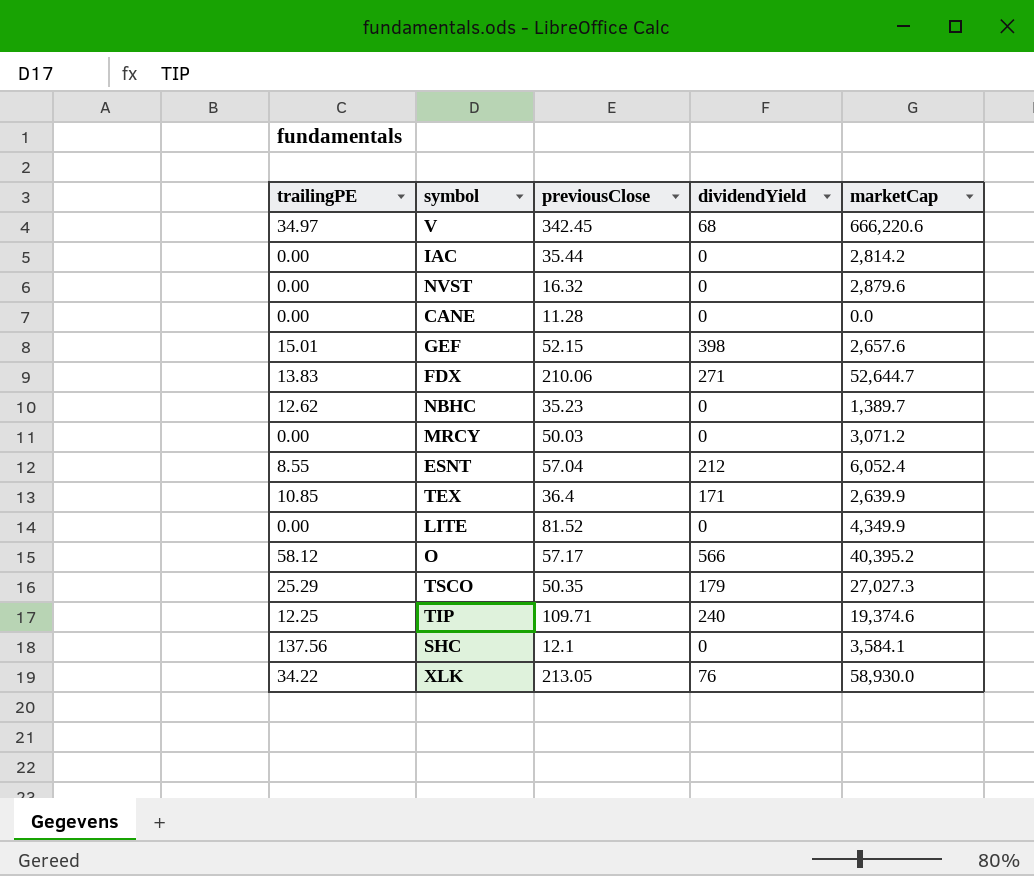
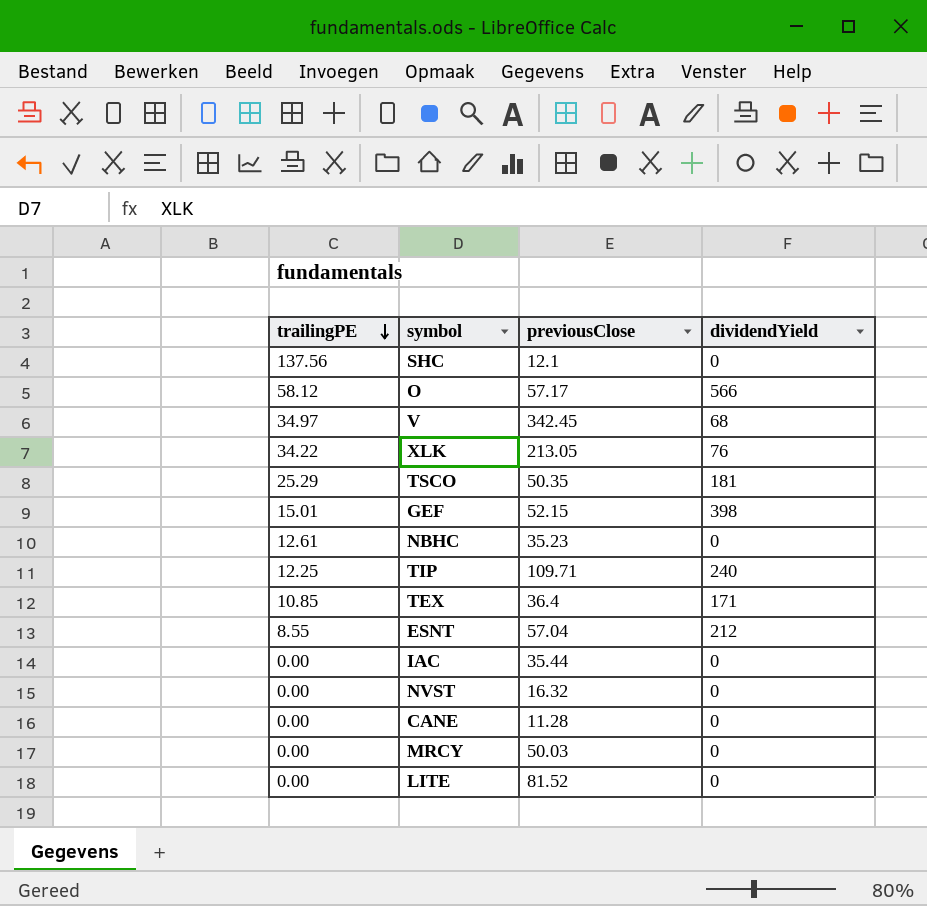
row order: none -> trailingPE descending
column marketCap | position: 5 -> none
row FDX: 13.83 | 210.06 | 271 | 52,644.7 -> none
TSCO | dividendYield: 179 -> 181
NBHC | trailingPE: 12.62 -> 12.61

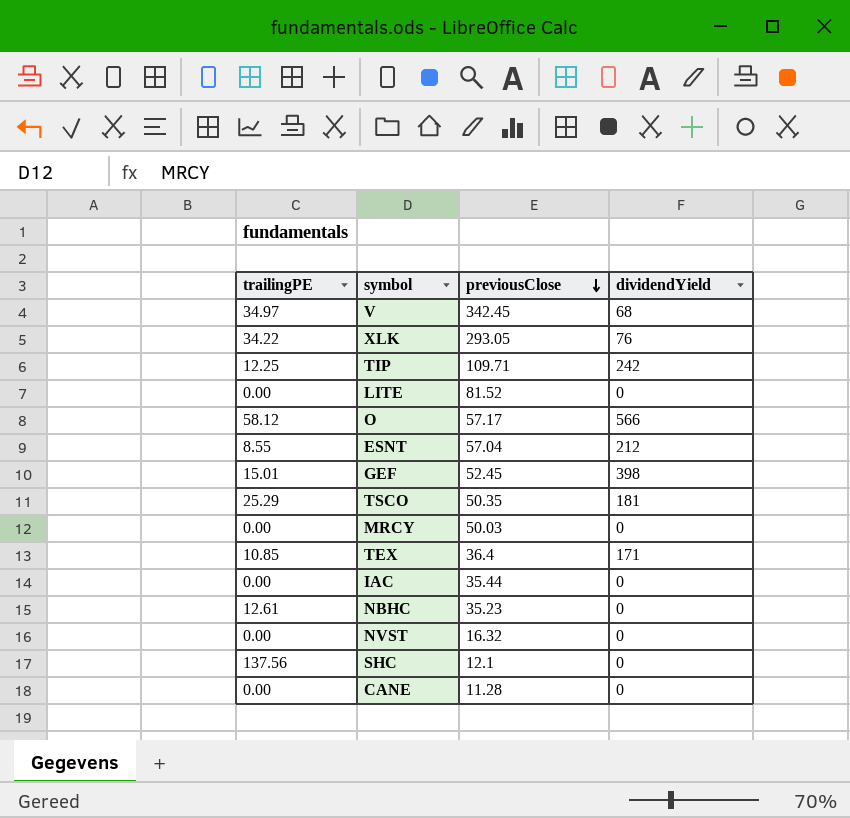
row order: trailingPE descending -> previousClose descending
XLK | previousClose: 213.05 -> 293.05
TIP | dividendYield: 240 -> 242
GEF | previousClose: 52.15 -> 52.45

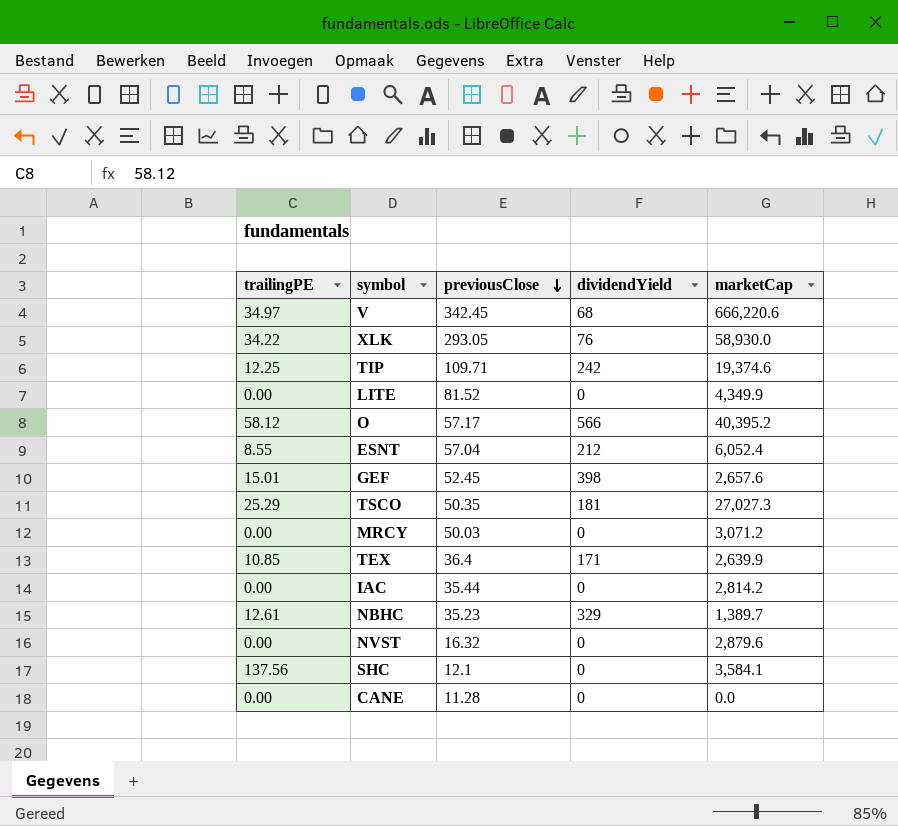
column marketCap | position: none -> 5
NBHC | dividendYield: 0 -> 329

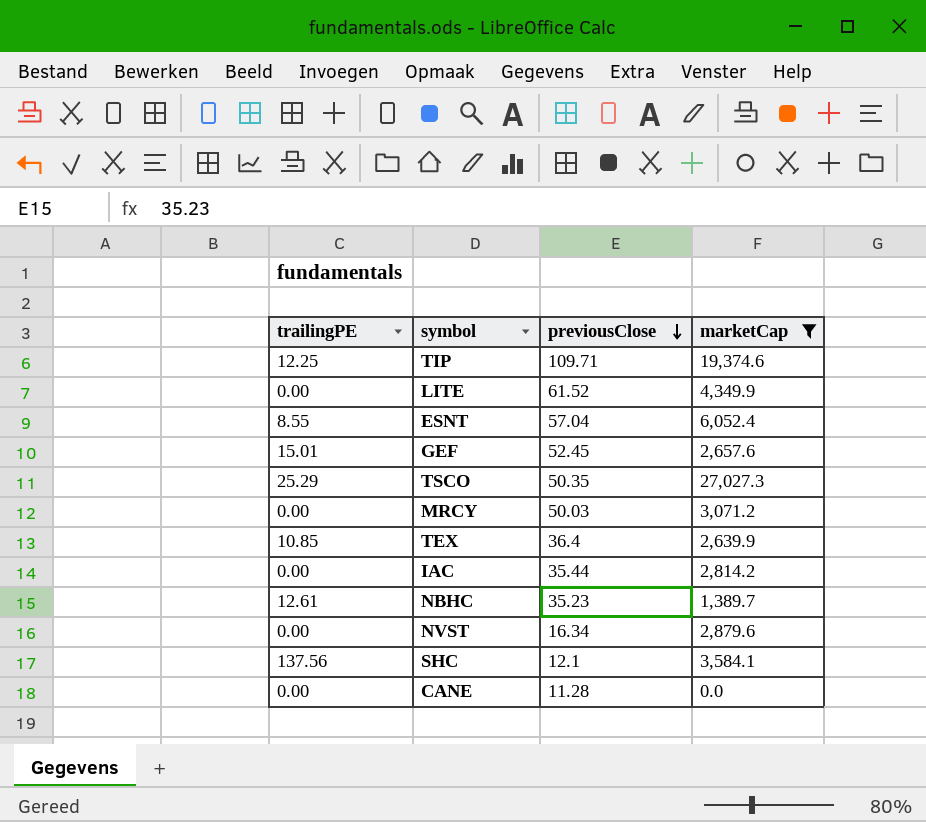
filter: none -> marketCap <= 27,027.3
column dividendYield | position: 4 -> none
LITE | previousClose: 81.52 -> 61.52
NVST | previousClose: 16.32 -> 16.34

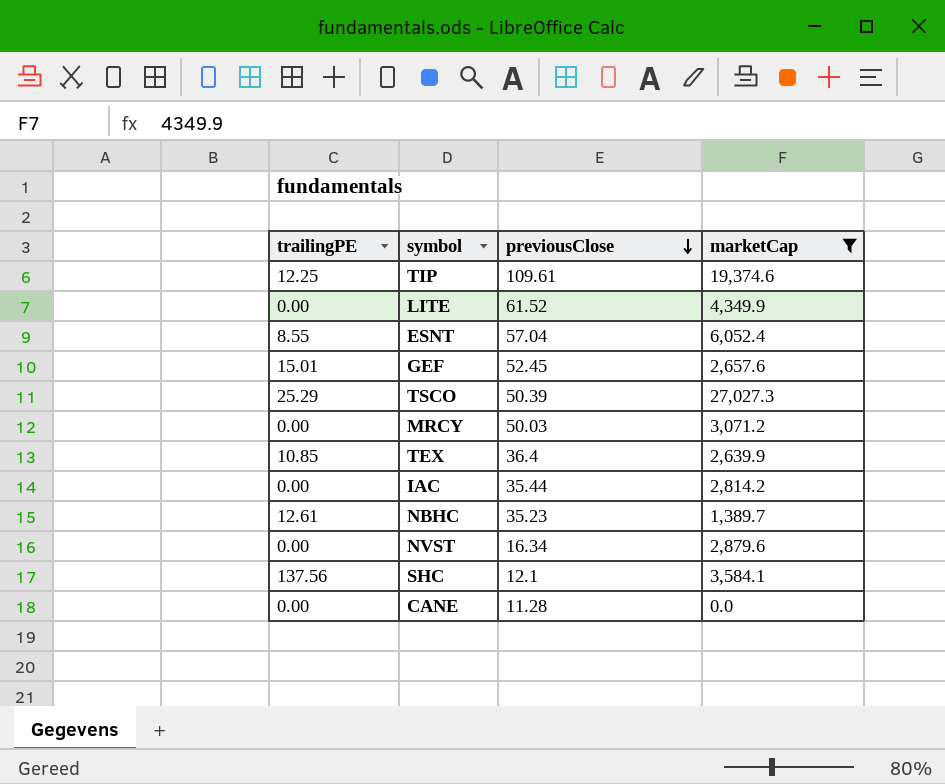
TIP | previousClose: 109.71 -> 109.61
TSCO | previousClose: 50.35 -> 50.39

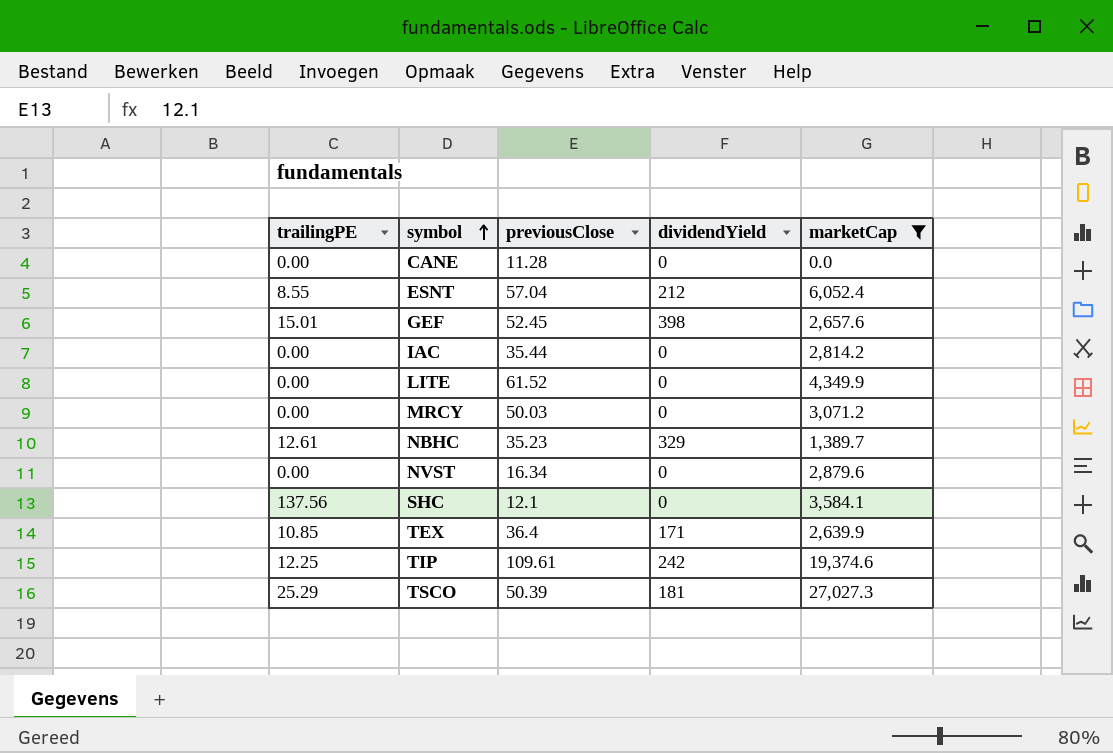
row order: previousClose descending -> symbol ascending
column dividendYield | position: none -> 4

